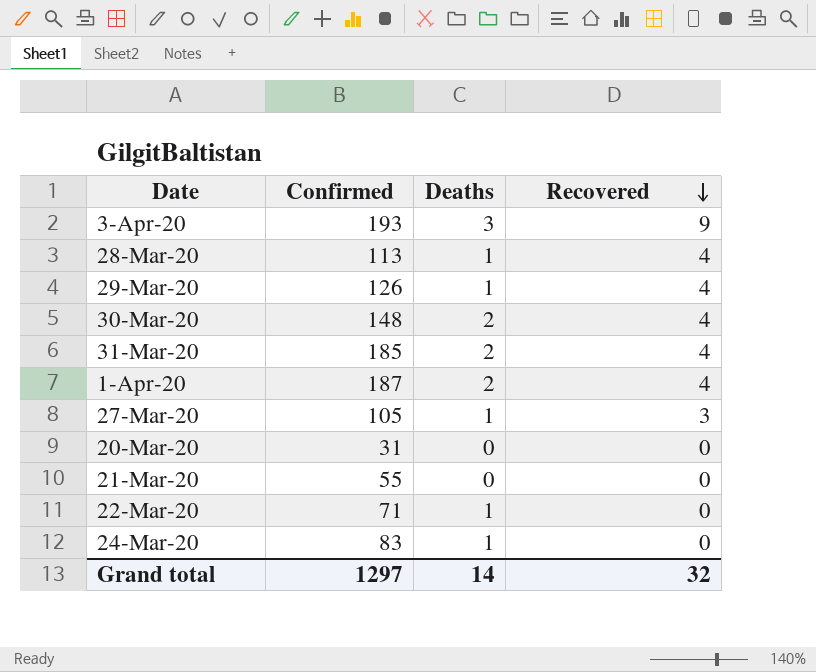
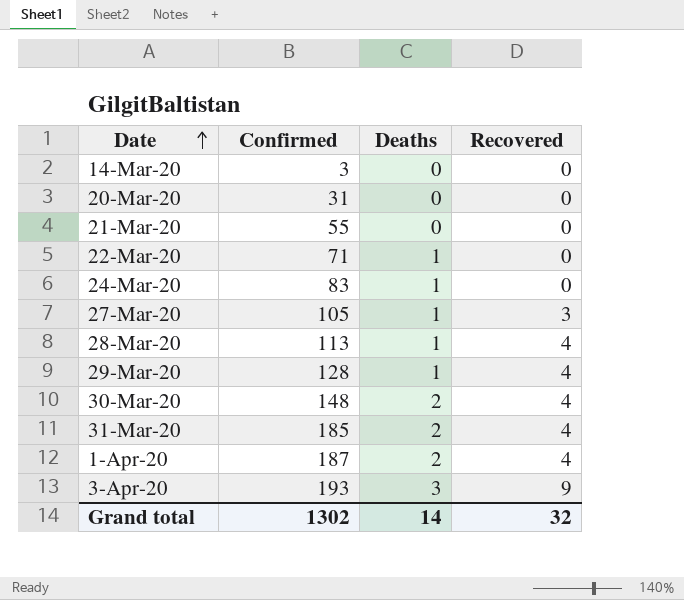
row order: Recovered descending -> Date ascending
row 14-Mar-20: none -> 3 | 0 | 0
29-Mar-20 | Confirmed: 126 -> 128
Grand total | Confirmed: 1297 -> 1302

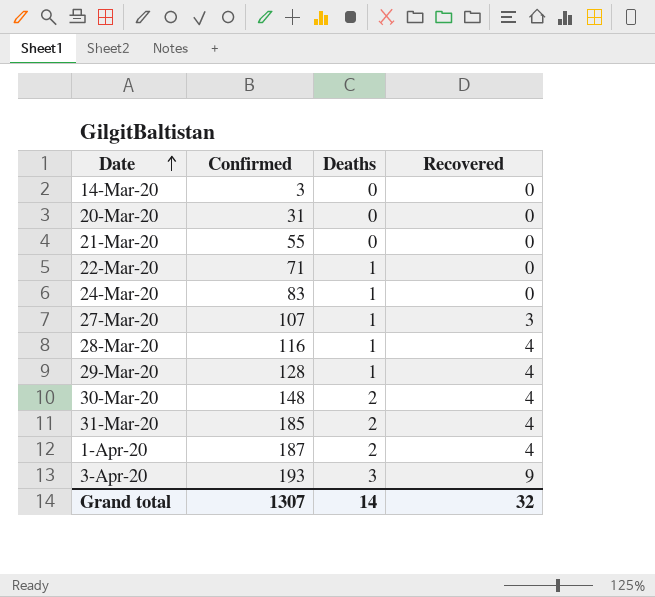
27-Mar-20 | Confirmed: 105 -> 107
28-Mar-20 | Confirmed: 113 -> 116
Grand total | Confirmed: 1302 -> 1307

